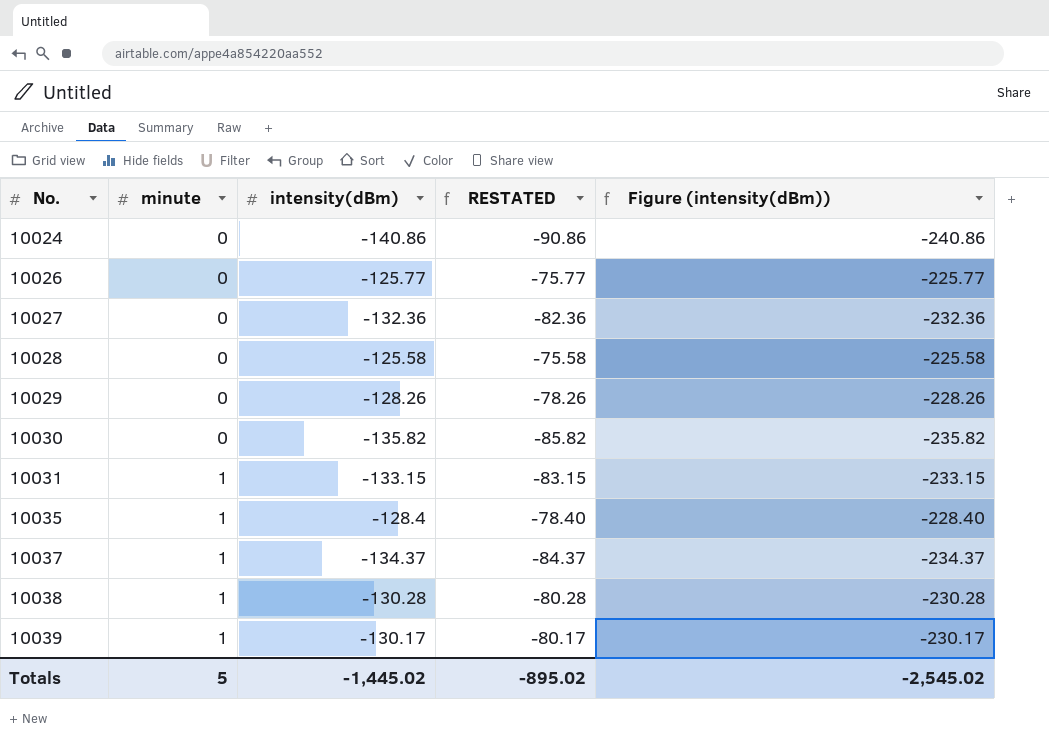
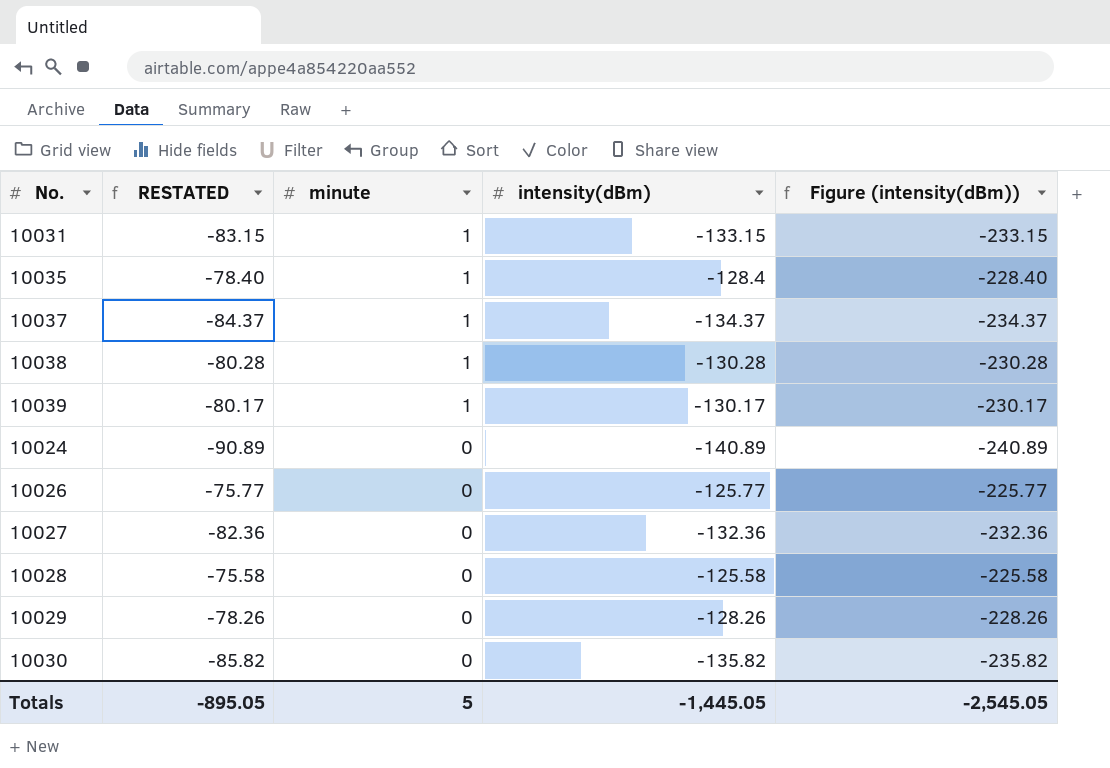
row order: No. ascending -> minute descending
column RESTATED | position: 4 -> 2
10024 | RESTATED: -90.86 -> -90.89
10024 | intensity(dBm): -140.86 -> -140.89
10024 | Figure (intensity(dBm)): -240.86 -> -240.89
Totals | RESTATED: -895.02 -> -895.05
Totals | intensity(dBm): -1,445.02 -> -1,445.05
Totals | Figure (intensity(dBm)): -2,545.02 -> -2,545.05

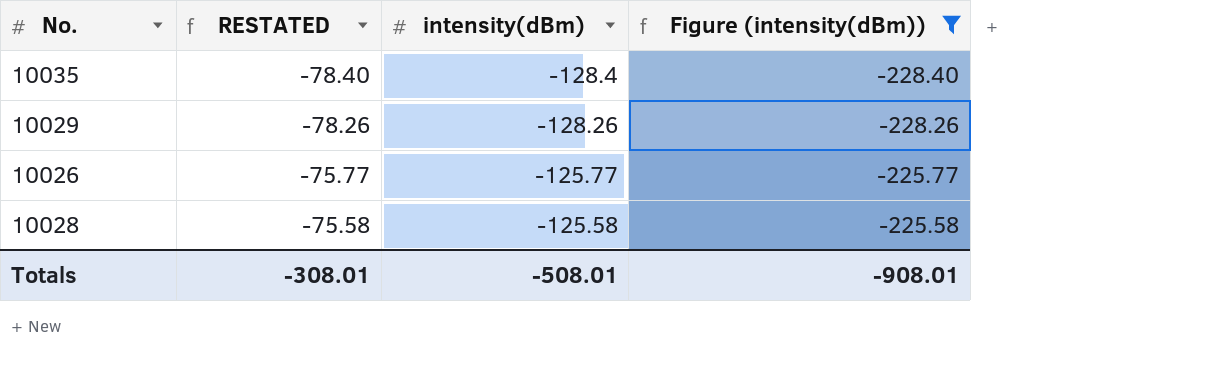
filter: none -> Figure (intensity(dBm)) >= -228.40
row order: minute descending -> RESTATED ascending
column minute | position: 3 -> none
Totals | RESTATED: -895.05 -> -308.01
Totals | intensity(dBm): -1,445.05 -> -508.01
Totals | Figure (intensity(dBm)): -2,545.05 -> -908.01

